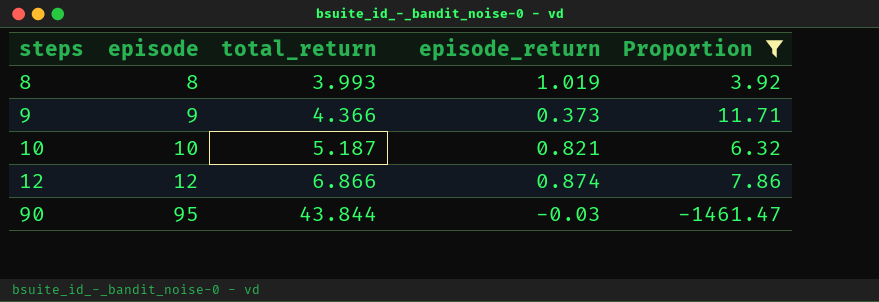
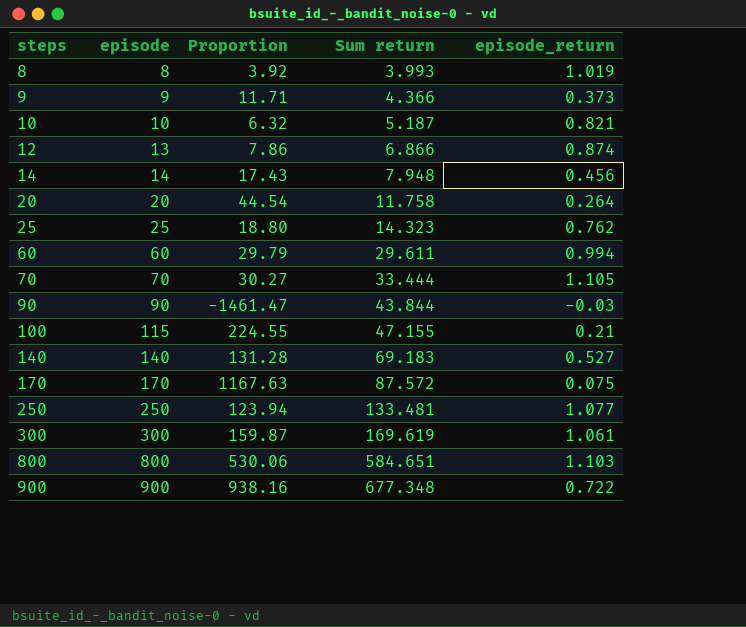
filter: Proportion <= 11.71 -> none
column Proportion | position: 5 -> 3
column name: total_return -> Sum return
12 | episode: 12 -> 13
90 | episode: 95 -> 90

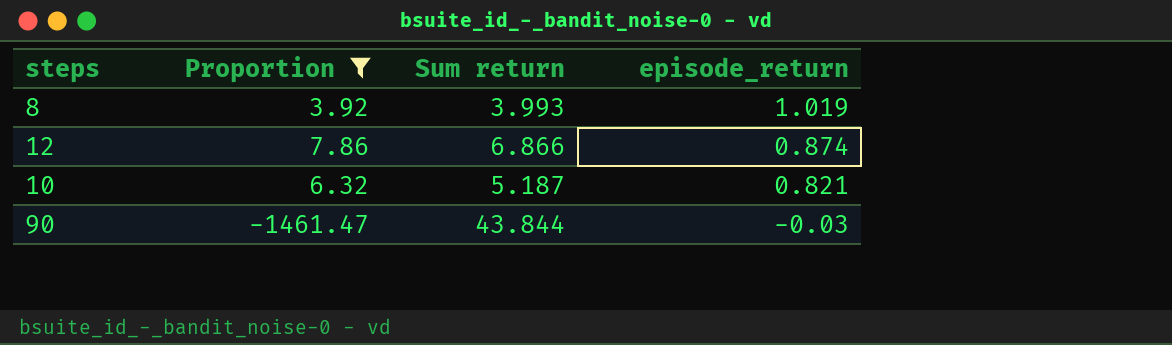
filter: none -> Proportion <= 7.86
row order: steps ascending -> episode_return descending
column episode | position: 2 -> none

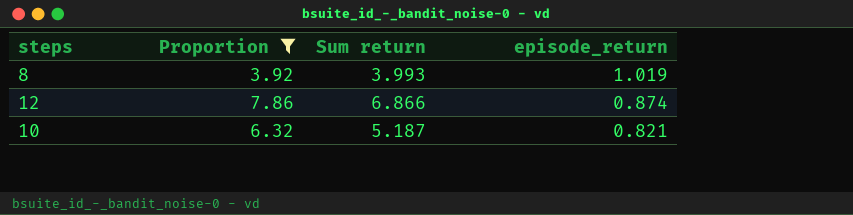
row 90: -1461.47 | 43.844 | -0.03 -> none

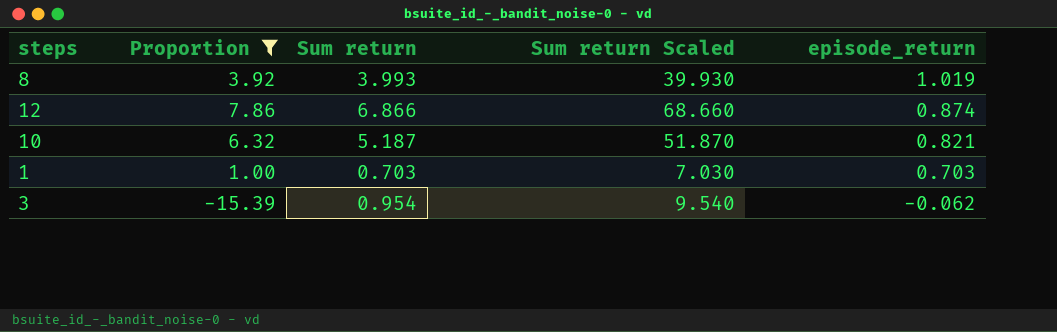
column Sum return Scaled | formula: none -> [Sum return] * 10
row 1: none -> 1.00 | 0.703 | 7.030 | 0.703
row 3: none -> -15.39 | 0.954 | 9.540 | -0.062

